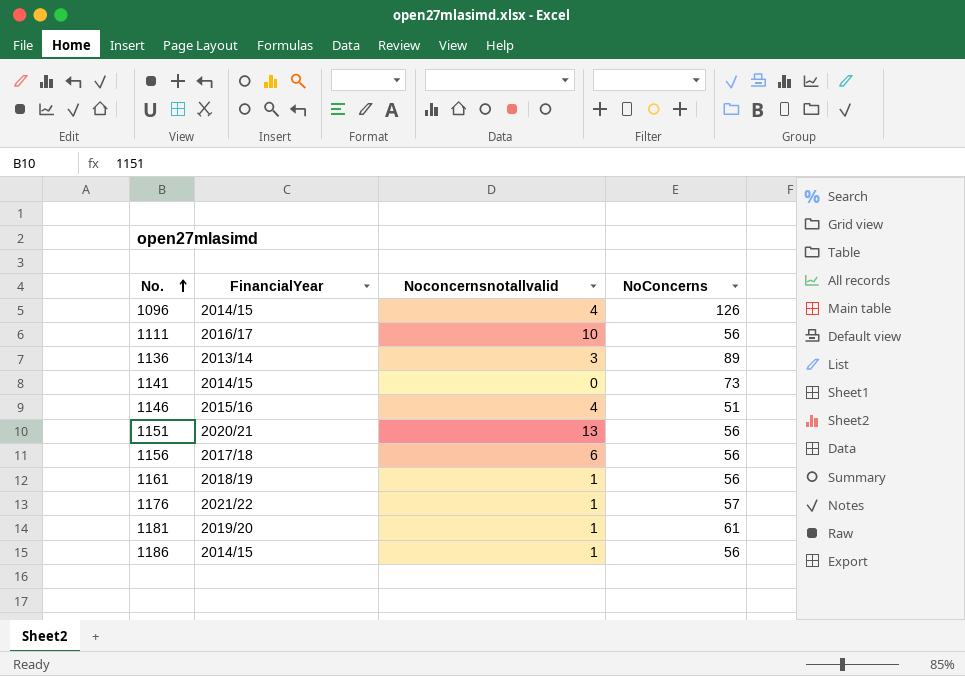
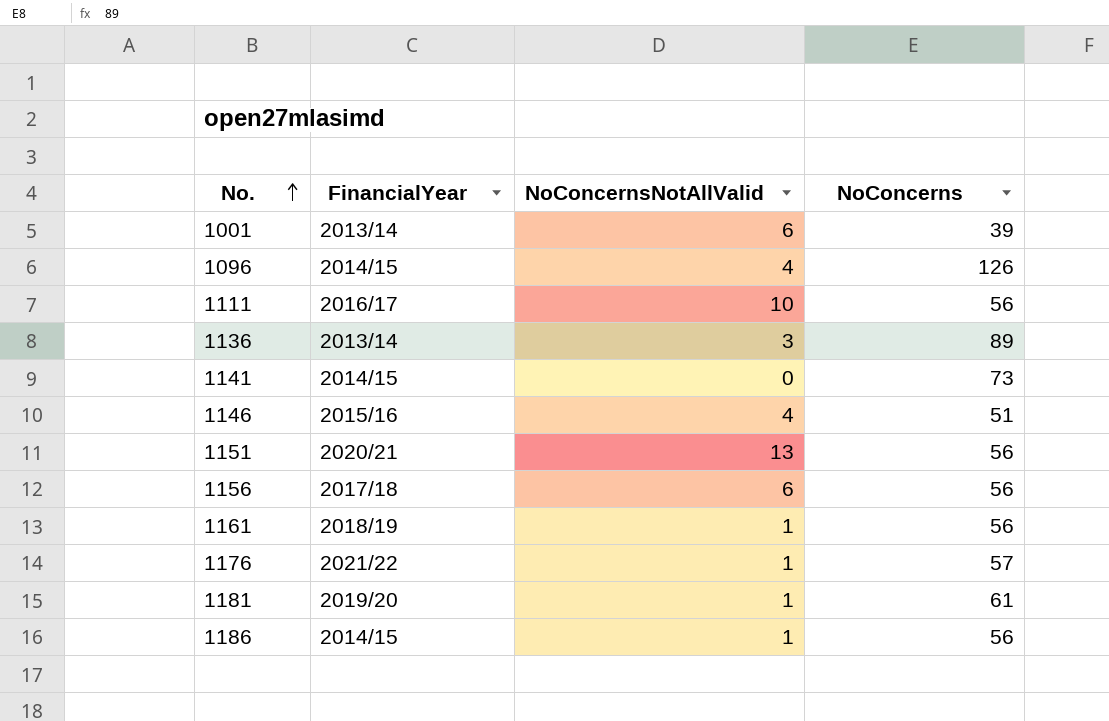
column name: Noconcernsnotallvalid -> NoConcernsNotAllValid
row 1001: none -> 2013/14 | 6 | 39

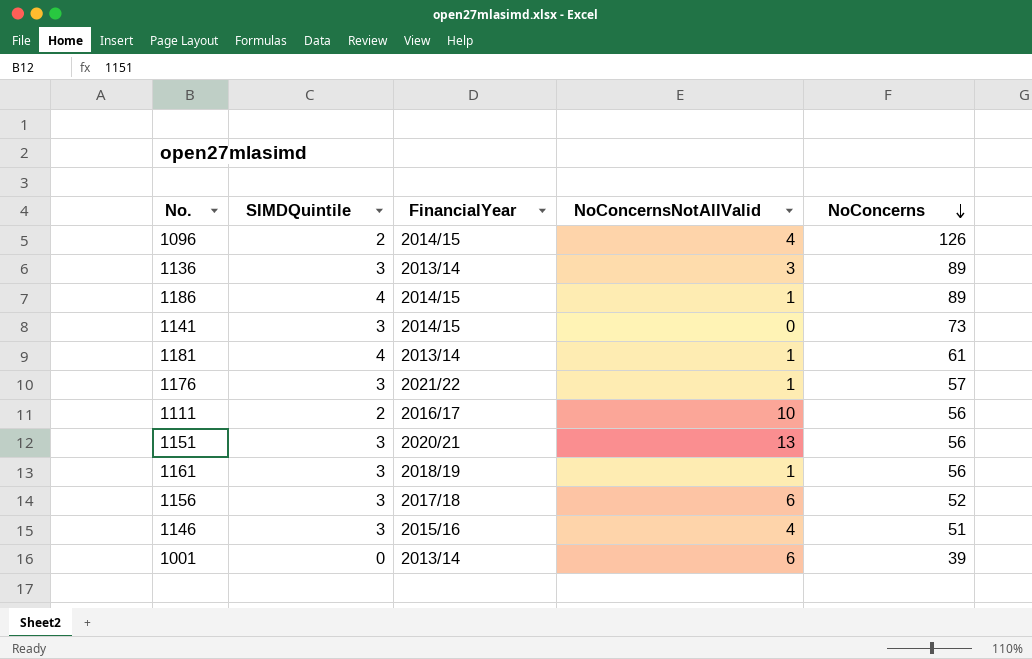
row order: No. ascending -> NoConcerns descending
column SIMDQuintile | position: none -> 2
1186 | NoConcerns: 56 -> 89
1181 | FinancialYear: 2019/20 -> 2013/14
1156 | NoConcerns: 56 -> 52

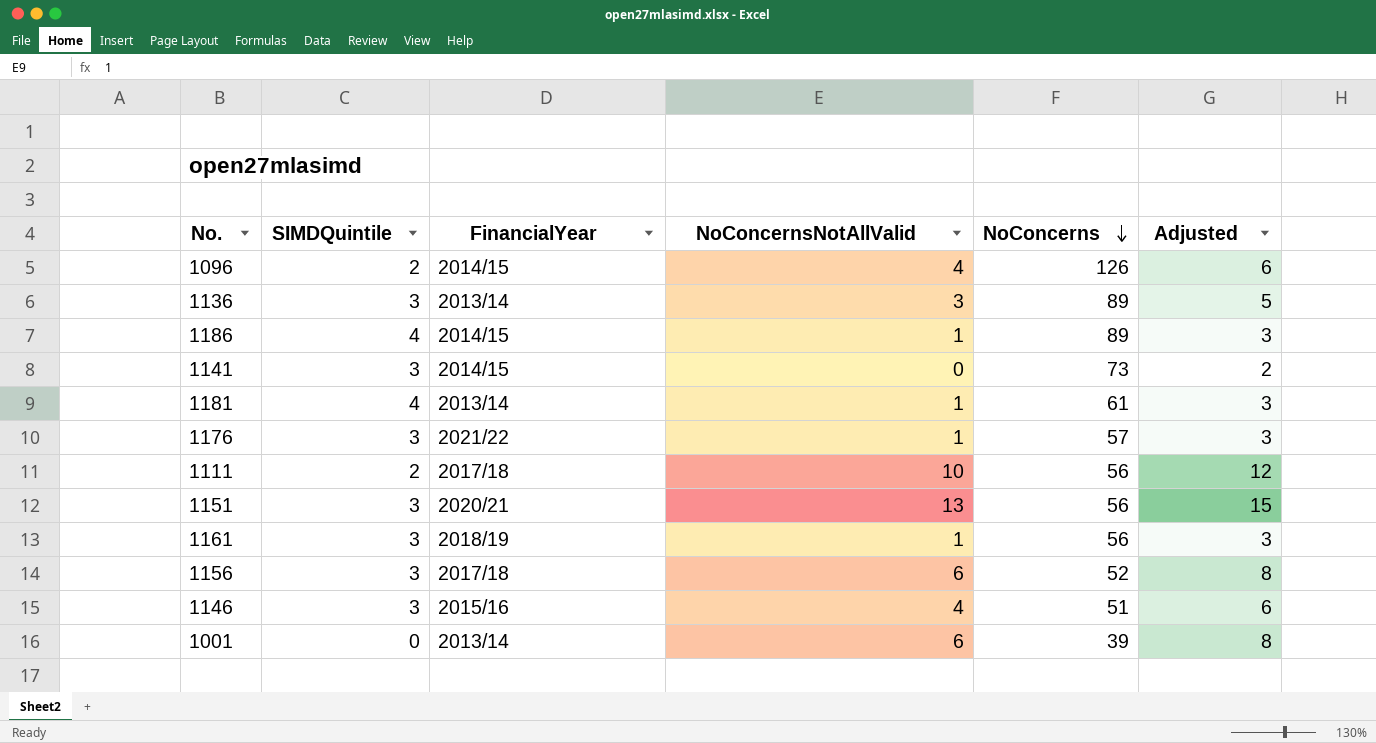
column Adjusted | formula: none -> [NoConcernsNotAllValid] + 2
1111 | FinancialYear: 2016/17 -> 2017/18

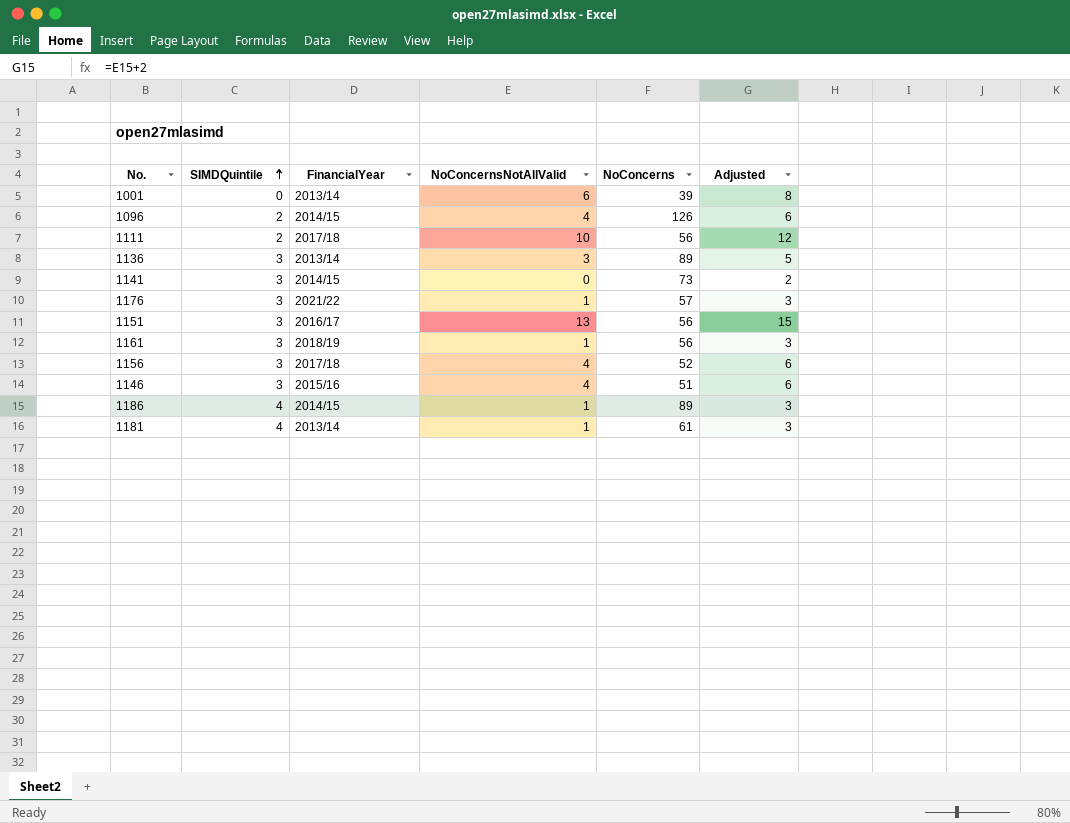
row order: NoConcerns descending -> SIMDQuintile ascending
1151 | FinancialYear: 2020/21 -> 2016/17
1156 | NoConcernsNotAllValid: 6 -> 4
1156 | Adjusted: 8 -> 6

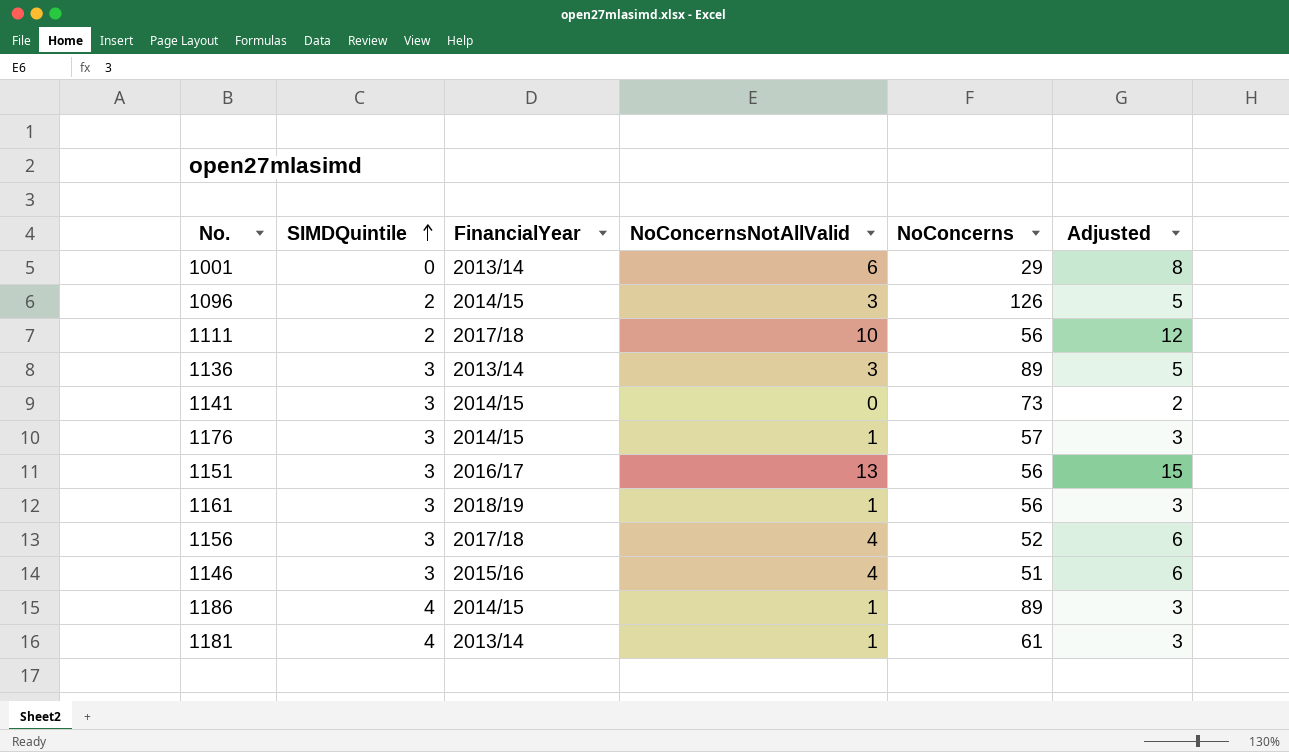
1001 | NoConcerns: 39 -> 29
1096 | NoConcernsNotAllValid: 4 -> 3
1096 | Adjusted: 6 -> 5
1176 | FinancialYear: 2021/22 -> 2014/15

